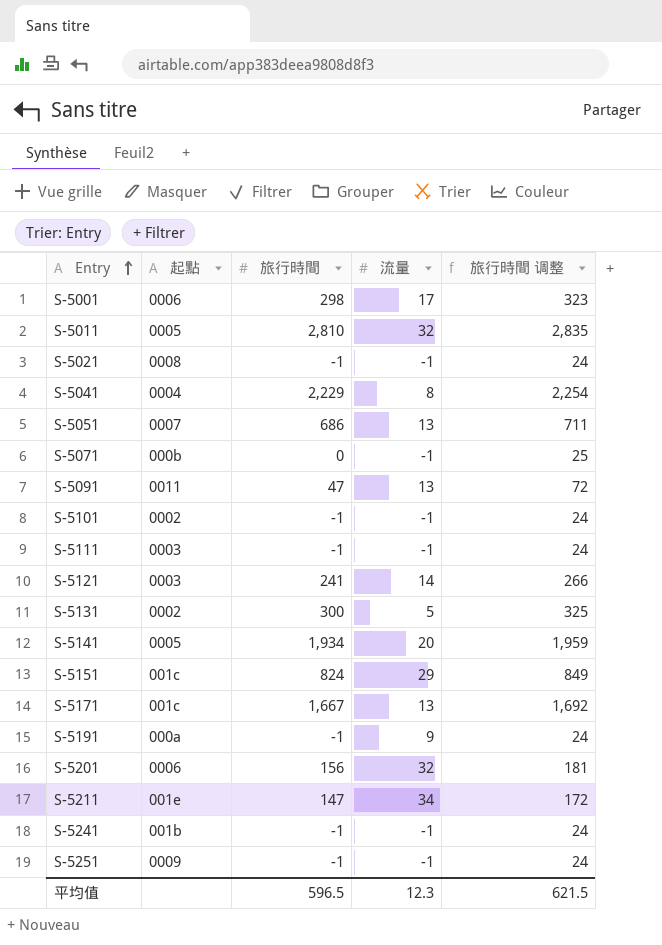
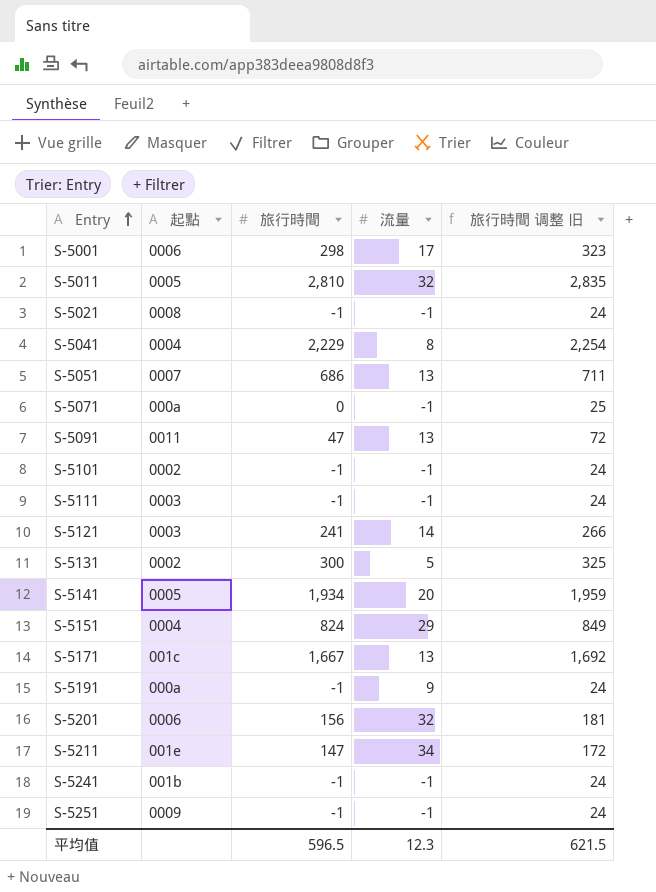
column name: 旅行時間 调整 -> 旅行時間 调整 旧
S-5071 | 起點: 000b -> 000a
S-5151 | 起點: 001c -> 0004

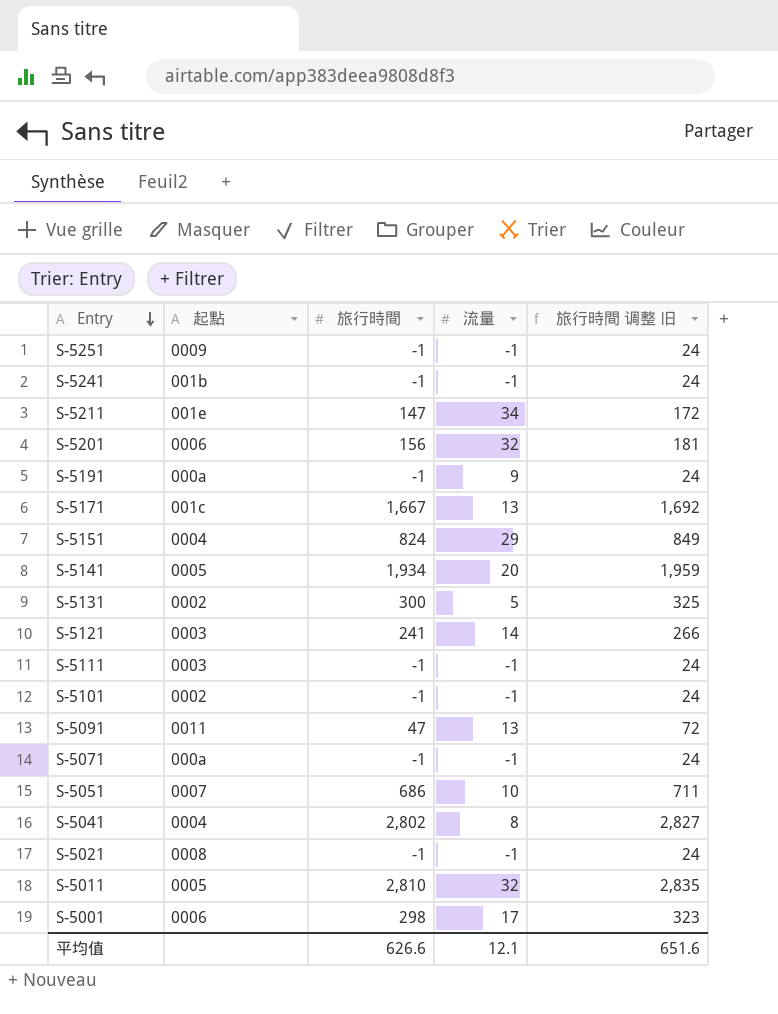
row order: Entry ascending -> Entry descending
S-5071 | 旅行時間: 0 -> -1
S-5071 | 旅行時間 调整 旧: 25 -> 24
S-5051 | 流量: 13 -> 10
S-5041 | 旅行時間: 2,229 -> 2,802
S-5041 | 旅行時間 调整 旧: 2,254 -> 2,827
平均值 | 旅行時間: 596.5 -> 626.6
平均值 | 流量: 12.3 -> 12.1
平均值 | 旅行時間 调整 旧: 621.5 -> 651.6

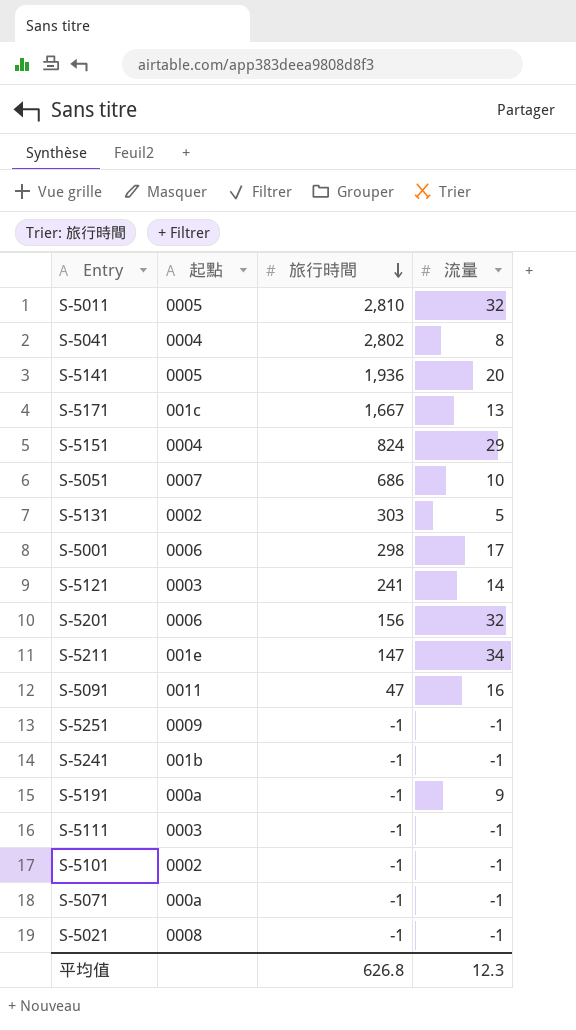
row order: Entry descending -> 旅行時間 descending
column 旅行時間 调整 旧 | formula: [旅行時間] + 25 -> none
S-5141 | 旅行時間: 1,934 -> 1,936
S-5131 | 旅行時間: 300 -> 303
S-5091 | 流量: 13 -> 16
平均值 | 旅行時間: 626.6 -> 626.8
平均值 | 流量: 12.1 -> 12.3

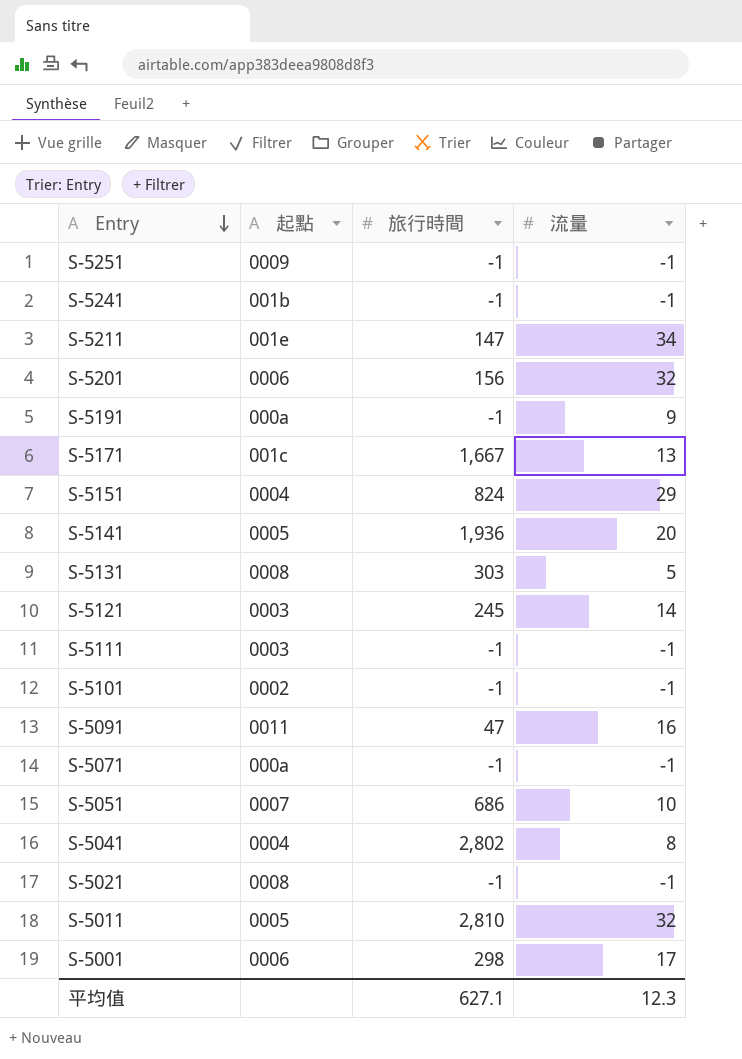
row order: 旅行時間 descending -> Entry descending
S-5131 | 起點: 0002 -> 0008
S-5121 | 旅行時間: 241 -> 245
平均值 | 旅行時間: 626.8 -> 627.1

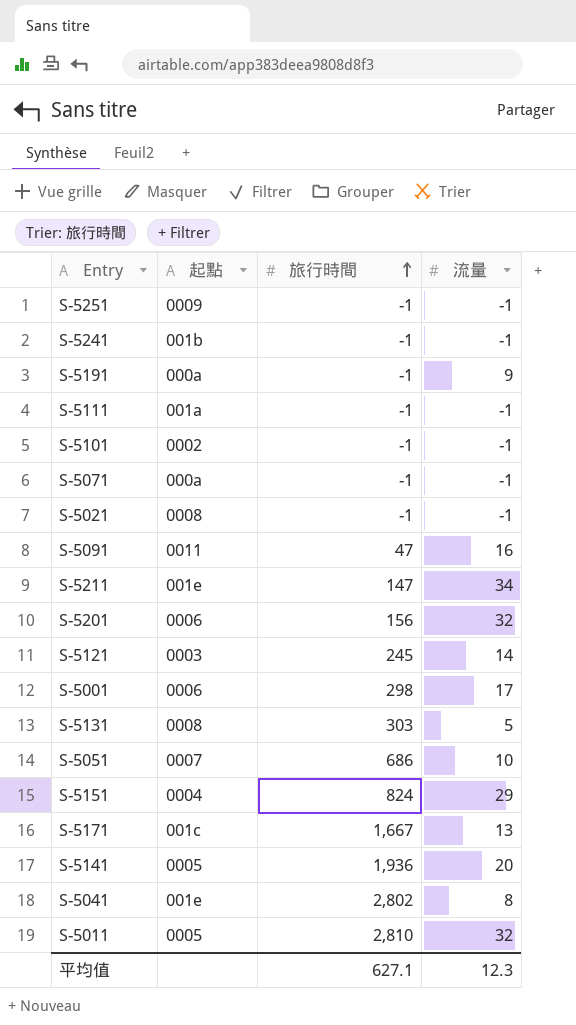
row order: Entry descending -> 旅行時間 ascending
S-5111 | 起點: 0003 -> 001a
S-5041 | 起點: 0004 -> 001e

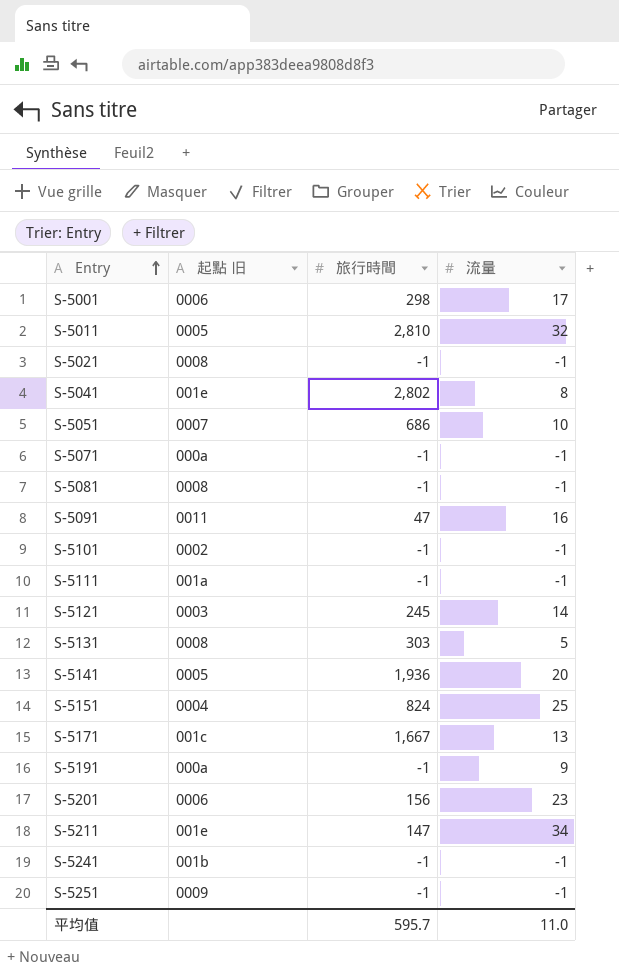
row order: 旅行時間 ascending -> Entry ascending
column name: 起點 -> 起點 旧
row S-5081: none -> 0008 | -1 | -1
S-5151 | 流量: 29 -> 25
S-5201 | 流量: 32 -> 23
平均值 | 旅行時間: 627.1 -> 595.7
平均值 | 流量: 12.3 -> 11.0

